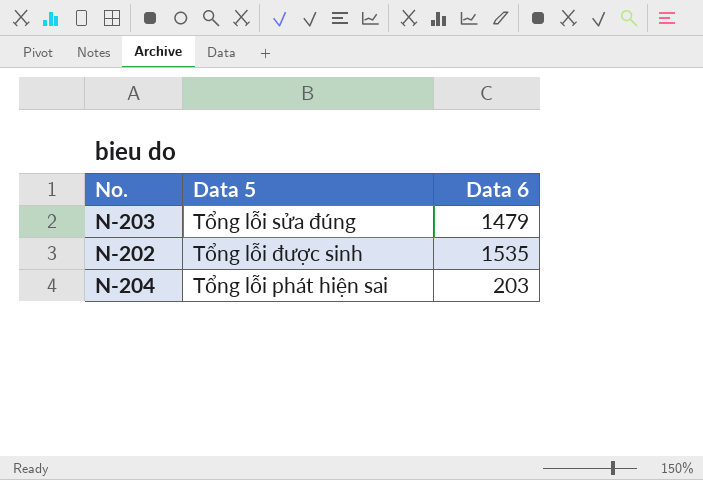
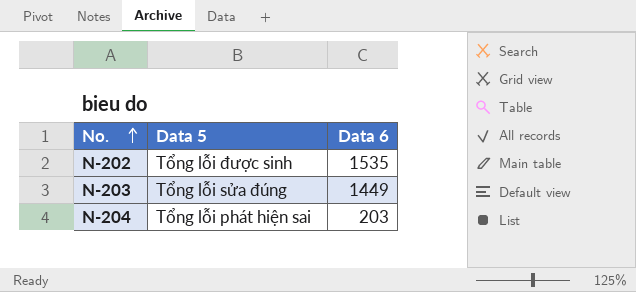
row order: none -> No. ascending
N-203 | Data 6: 1479 -> 1449

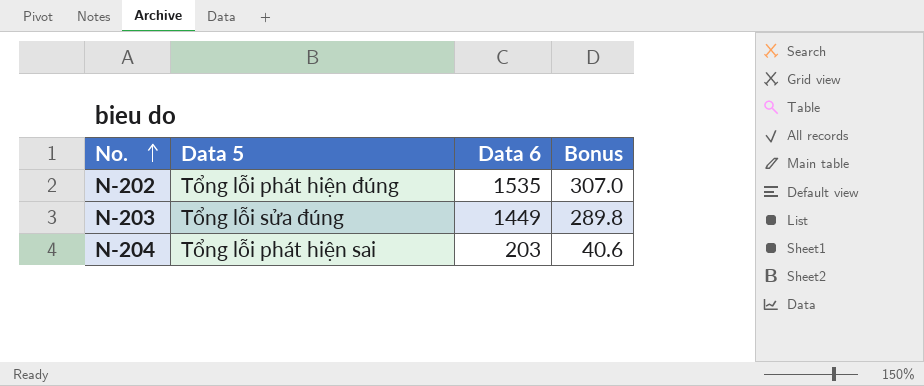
column Bonus | formula: none -> [Data 6] * 0.2
N-202 | Data 5: Tổng lỗi được sinh -> Tổng lỗi phát hiện đúng

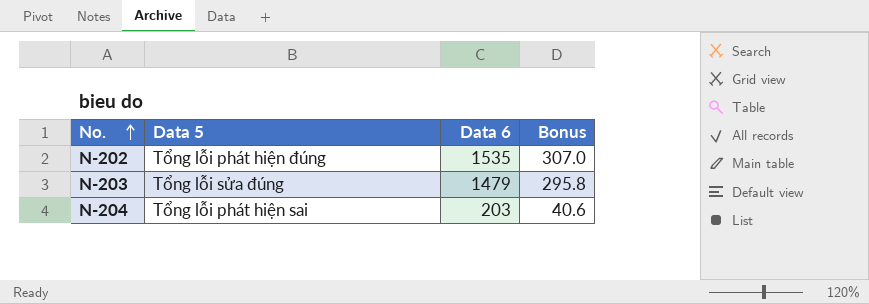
N-203 | Data 6: 1449 -> 1479
N-203 | Bonus: 289.8 -> 295.8

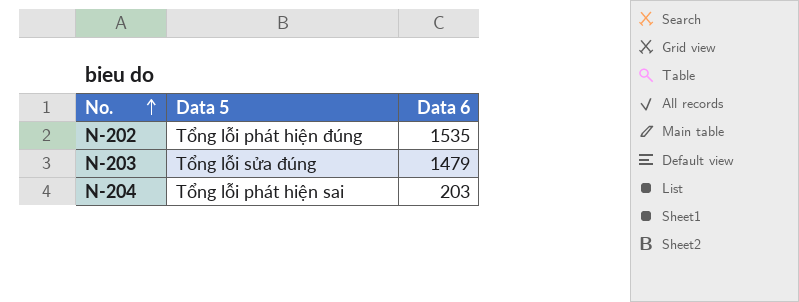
column Bonus | formula: [Data 6] * 0.2 -> none

